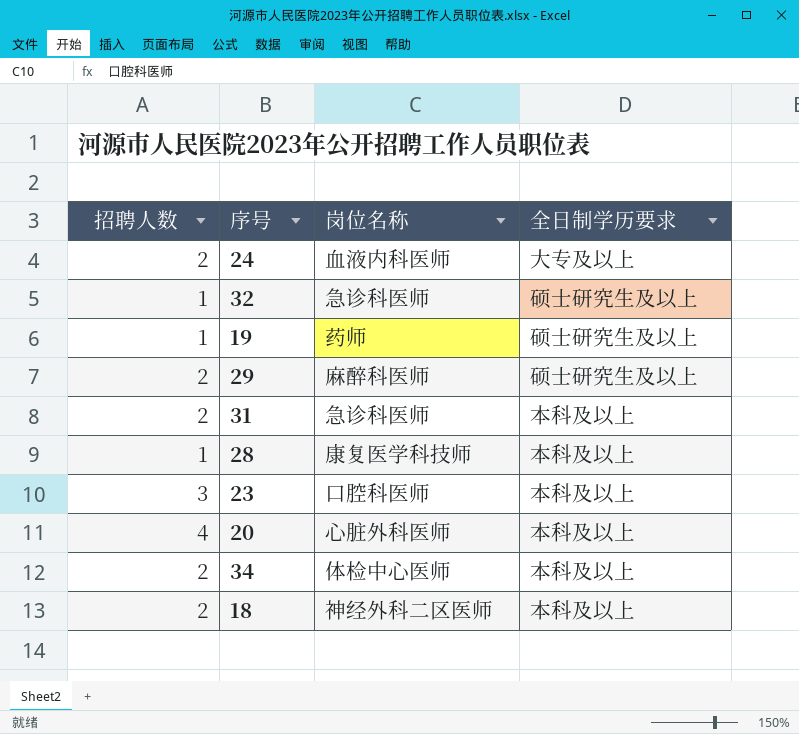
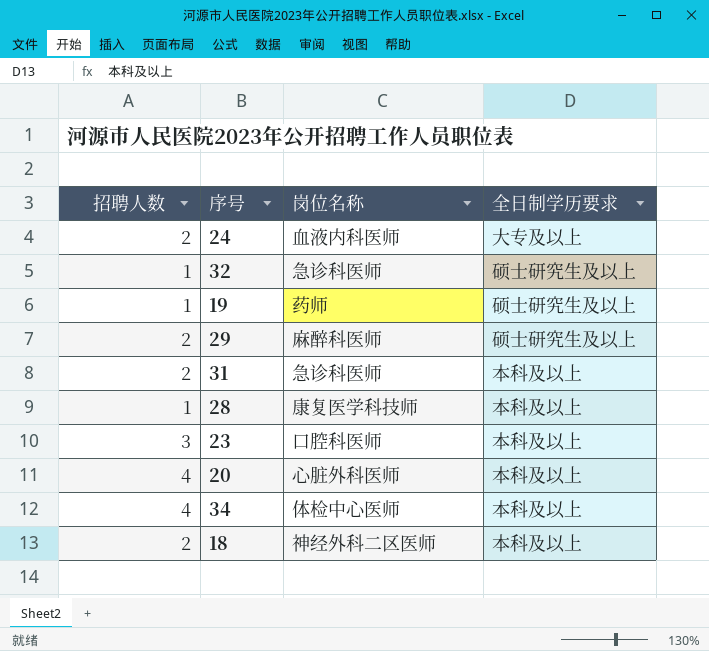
34 | 招聘人数: 2 -> 4

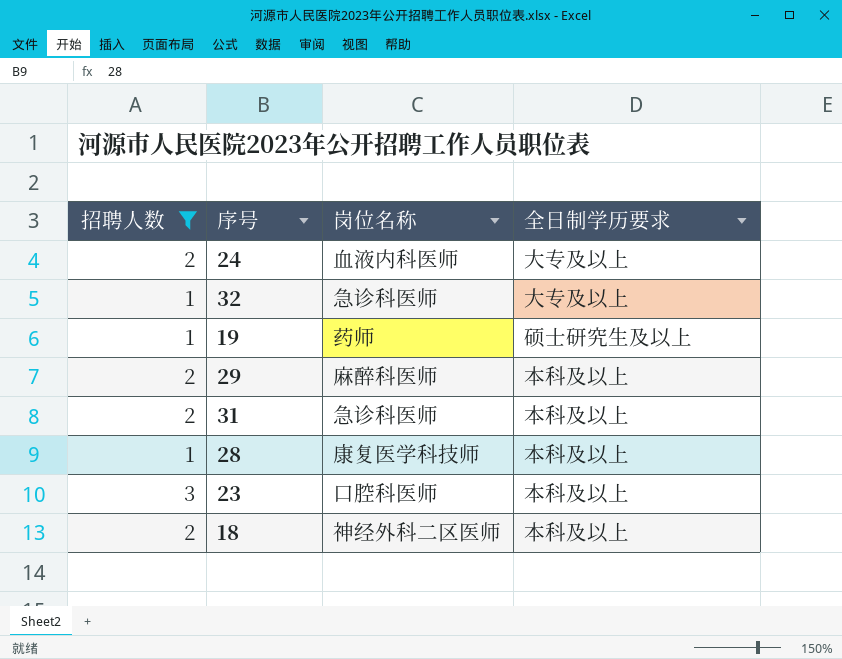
filter: none -> 招聘人数 != 4
32 | 全日制学历要求: 硕士研究生及以上 -> 大专及以上
29 | 全日制学历要求: 硕士研究生及以上 -> 本科及以上

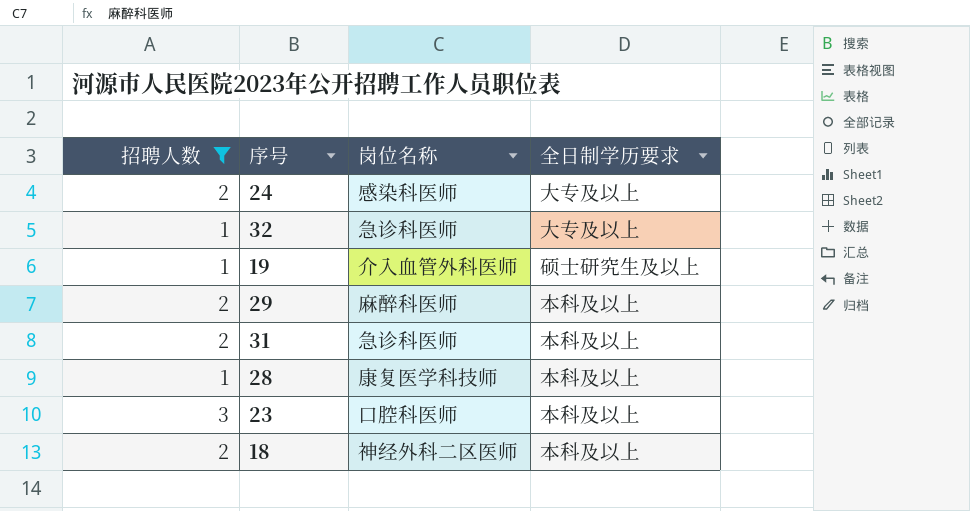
24 | 岗位名称: 血液内科医师 -> 感染科医师
19 | 岗位名称: 药师 -> 介入血管外科医师

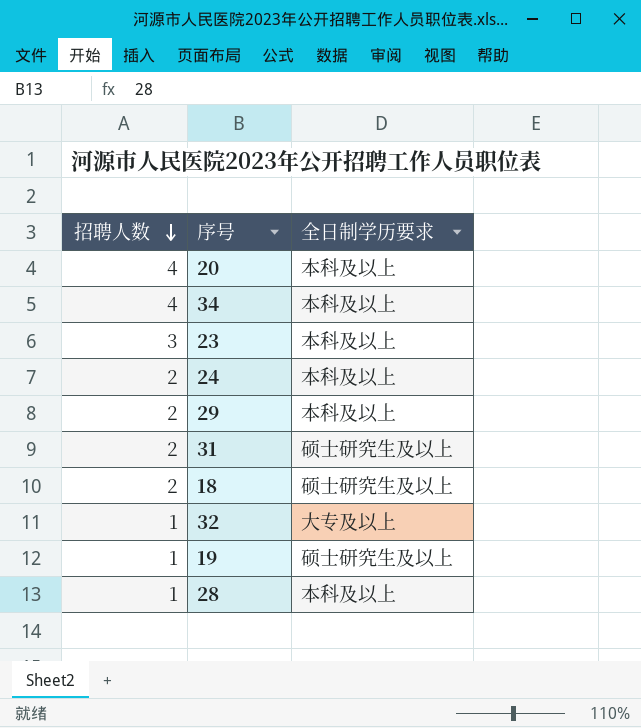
filter: 招聘人数 != 4 -> none
row order: none -> 招聘人数 descending
column 岗位名称 | position: 3 -> none
24 | 全日制学历要求: 大专及以上 -> 本科及以上
31 | 全日制学历要求: 本科及以上 -> 硕士研究生及以上
18 | 全日制学历要求: 本科及以上 -> 硕士研究生及以上

